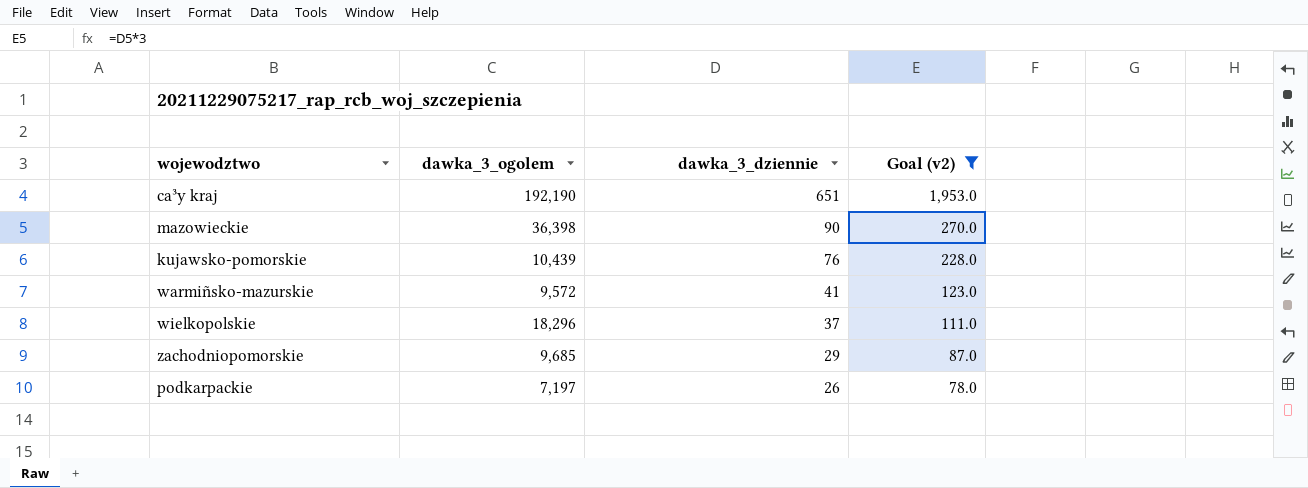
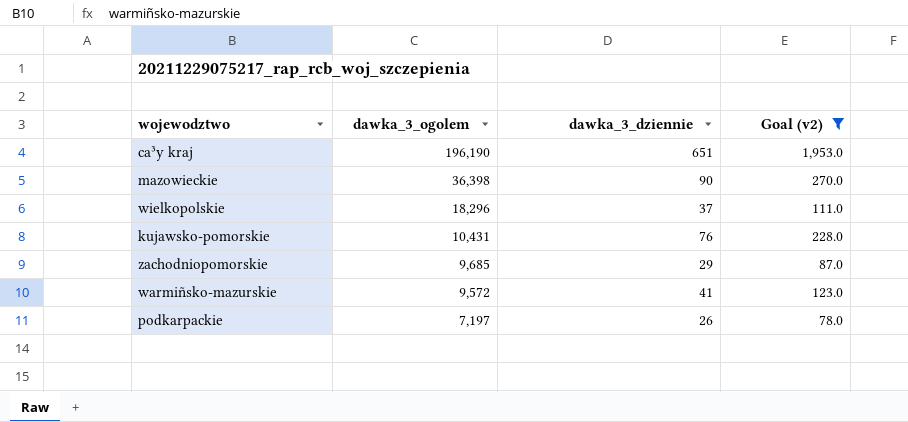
row order: dawka_3_dziennie descending -> dawka_3_ogolem descending
ca³y kraj | dawka_3_ogolem: 192,190 -> 196,190
kujawsko-pomorskie | dawka_3_ogolem: 10,439 -> 10,431

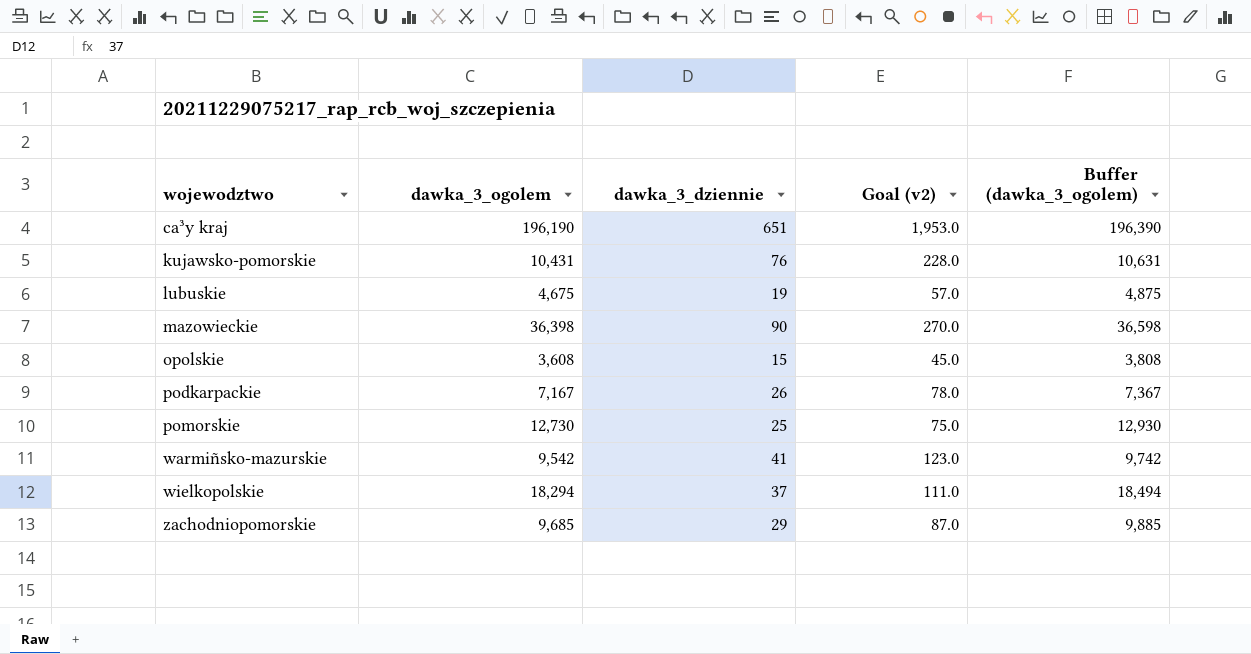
filter: Goal (v2) >= 78.0 -> none
row order: dawka_3_ogolem descending -> wojewodztwo ascending
column Buffer (dawka_3_ogolem) | formula: none -> [dawka_3_ogolem] + 200
podkarpackie | dawka_3_ogolem: 7,197 -> 7,167
warmiñsko-mazurskie | dawka_3_ogolem: 9,572 -> 9,542
wielkopolskie | dawka_3_ogolem: 18,296 -> 18,294

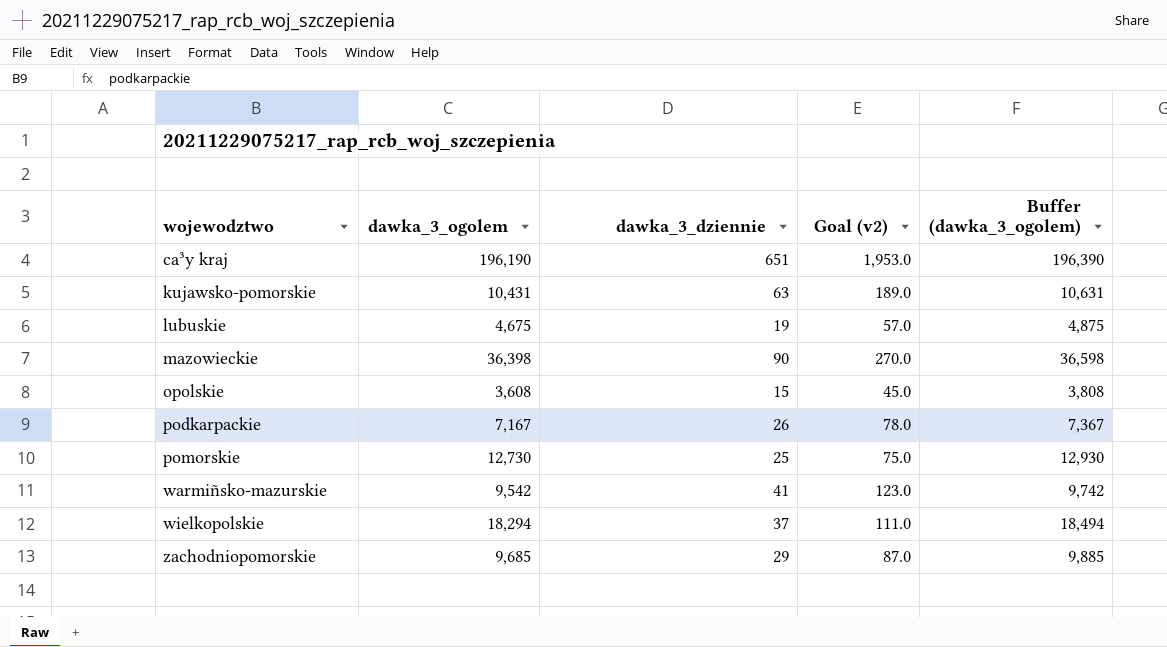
kujawsko-pomorskie | dawka_3_dziennie: 76 -> 63
kujawsko-pomorskie | Goal (v2): 228.0 -> 189.0

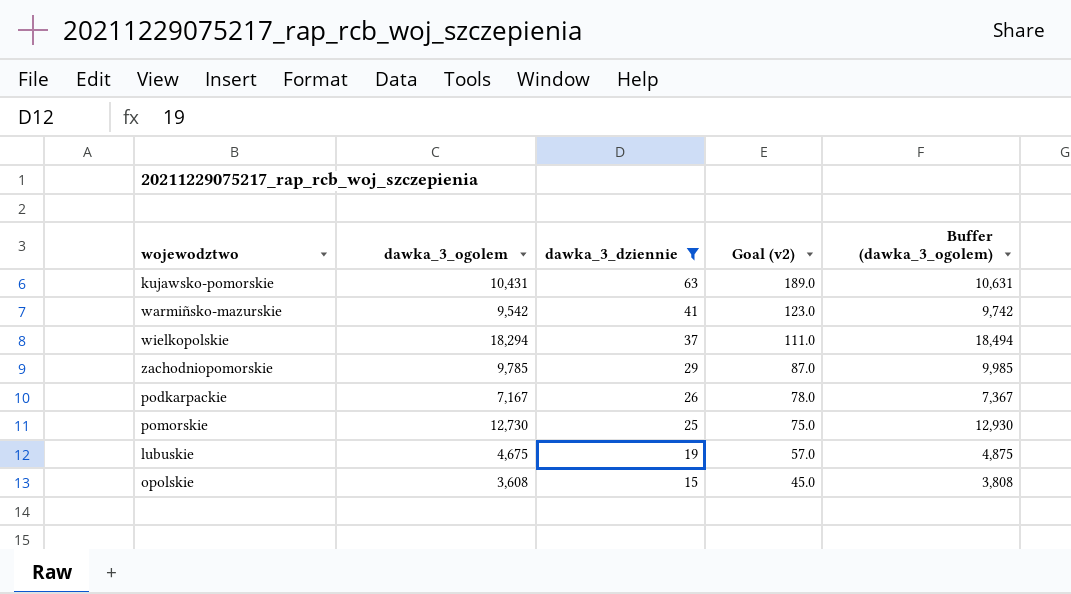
filter: none -> dawka_3_dziennie <= 63
row order: wojewodztwo ascending -> dawka_3_dziennie descending
zachodniopomorskie | dawka_3_ogolem: 9,685 -> 9,785
zachodniopomorskie | Buffer (dawka_3_ogolem): 9,885 -> 9,985

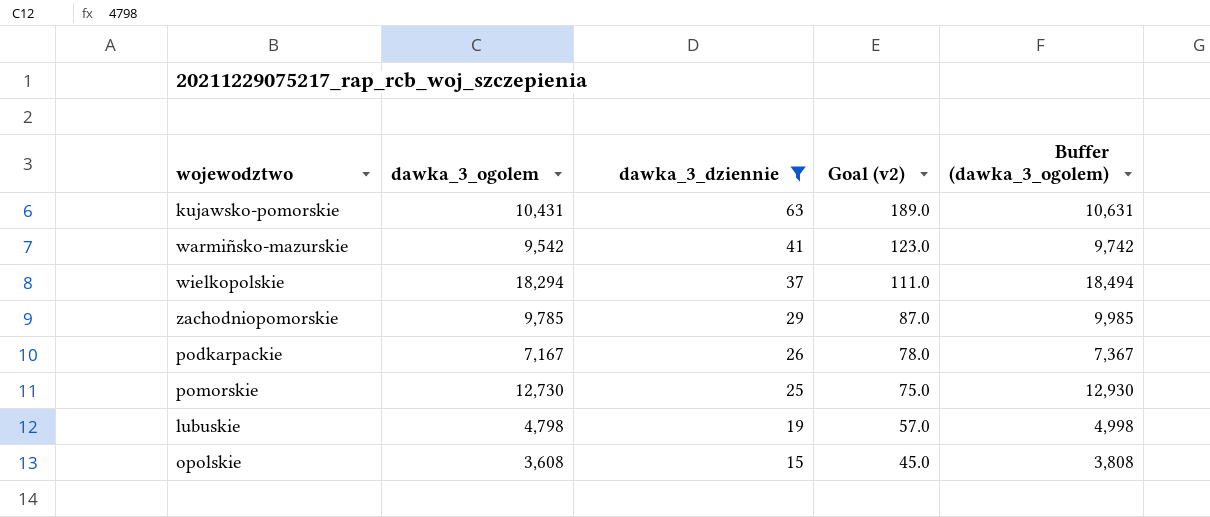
lubuskie | dawka_3_ogolem: 4,675 -> 4,798
lubuskie | Buffer (dawka_3_ogolem): 4,875 -> 4,998

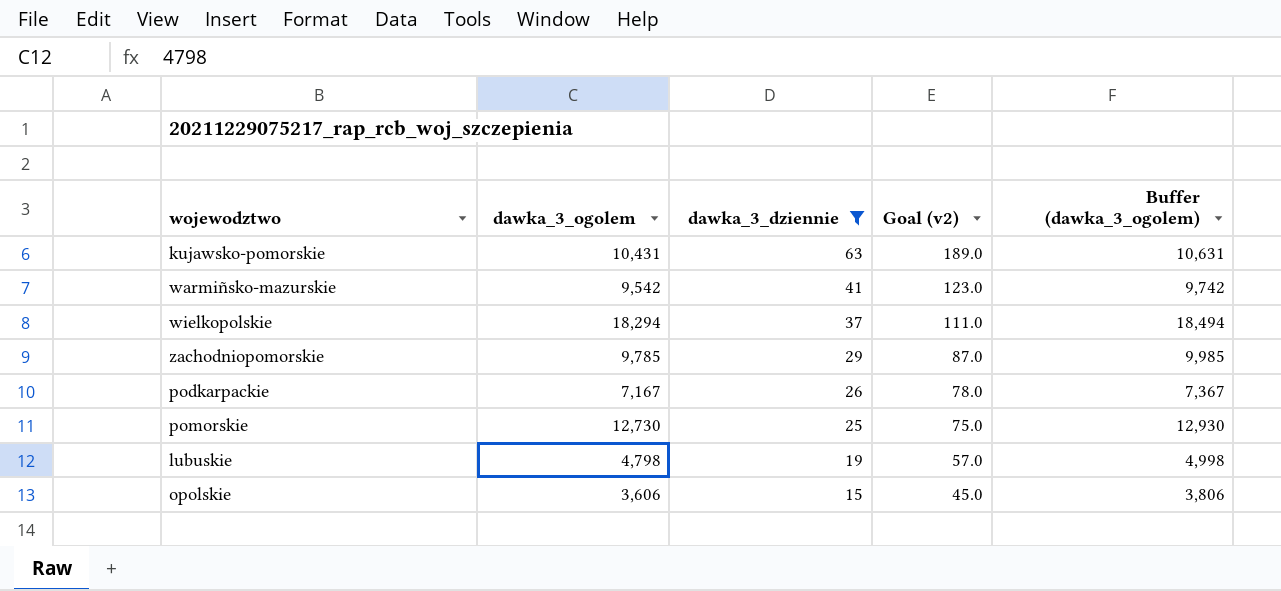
opolskie | dawka_3_ogolem: 3,608 -> 3,606
opolskie | Buffer (dawka_3_ogolem): 3,808 -> 3,806

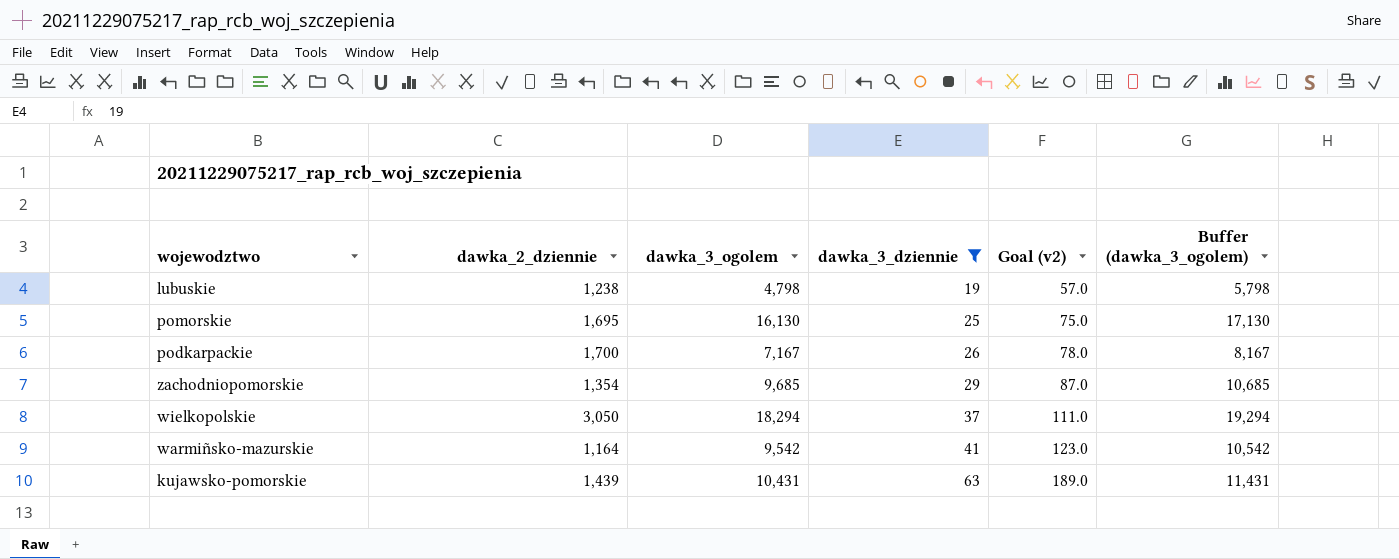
row order: dawka_3_dziennie descending -> dawka_3_dziennie ascending
column dawka_2_dziennie | position: none -> 2
column Buffer (dawka_3_ogolem) | formula: [dawka_3_ogolem] + 200 -> [dawka_3_ogolem] + 1000
row opolskie: 3,606 | 15 | 45.0 | 3,806 -> none
pomorskie | dawka_3_ogolem: 12,730 -> 16,130
zachodniopomorskie | dawka_3_ogolem: 9,785 -> 9,685

